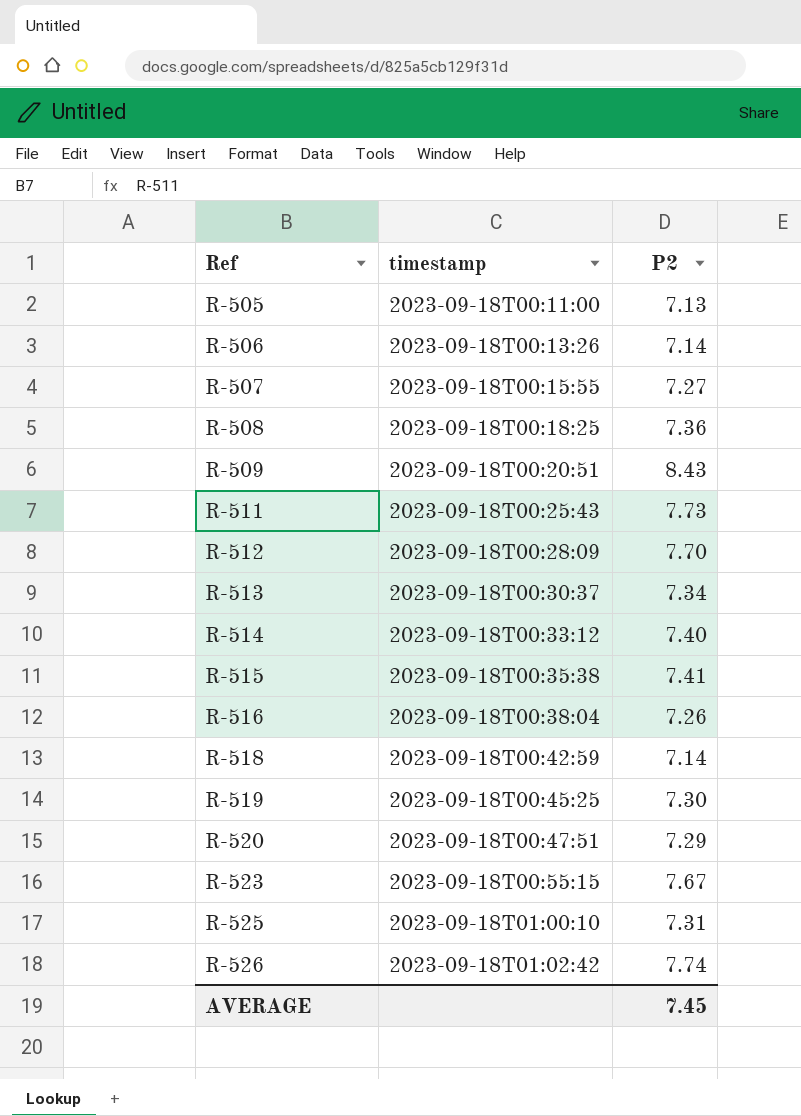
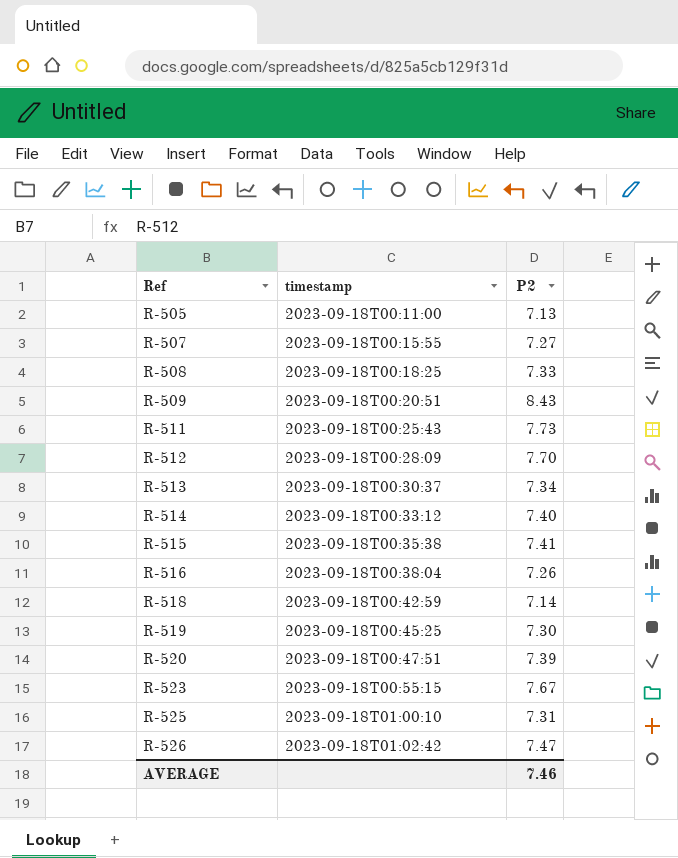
row R-506: 2023-09-18T00:13:26 | 7.14 -> none
R-508 | P2: 7.36 -> 7.33
R-520 | P2: 7.29 -> 7.39
R-526 | P2: 7.74 -> 7.47
AVERAGE | P2: 7.45 -> 7.46

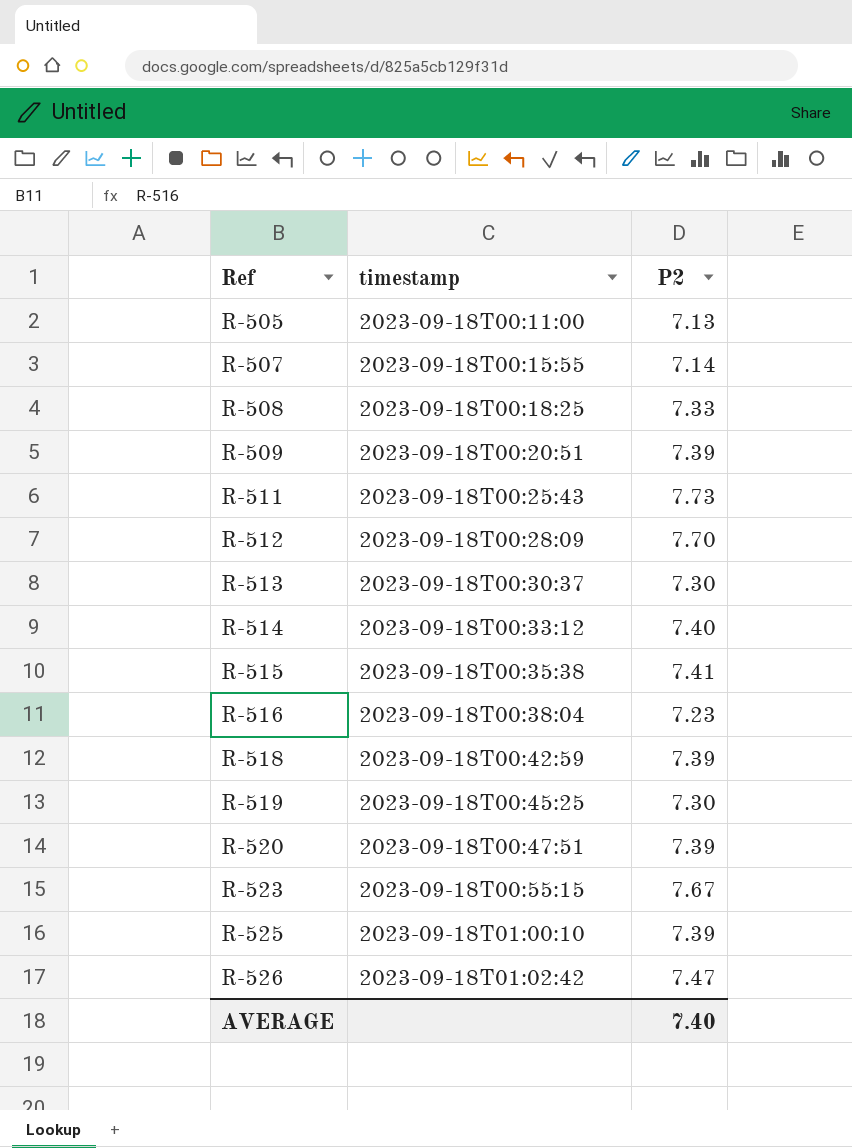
R-507 | P2: 7.27 -> 7.14
R-509 | P2: 8.43 -> 7.39
R-513 | P2: 7.34 -> 7.30
R-516 | P2: 7.26 -> 7.23
R-518 | P2: 7.14 -> 7.39
R-525 | P2: 7.31 -> 7.39
AVERAGE | P2: 7.46 -> 7.40

